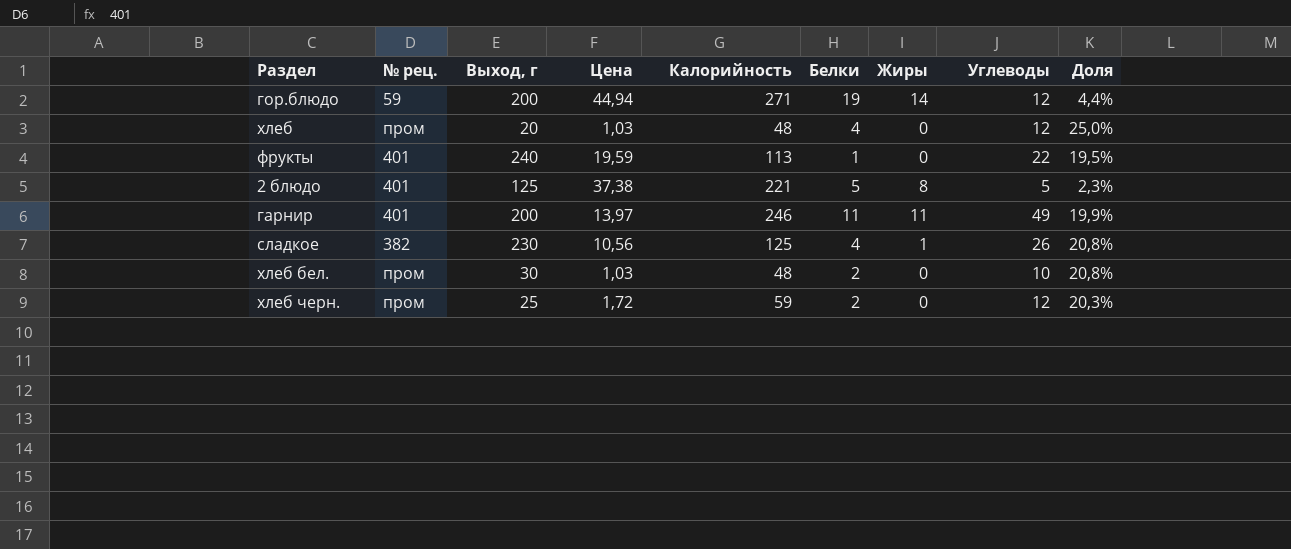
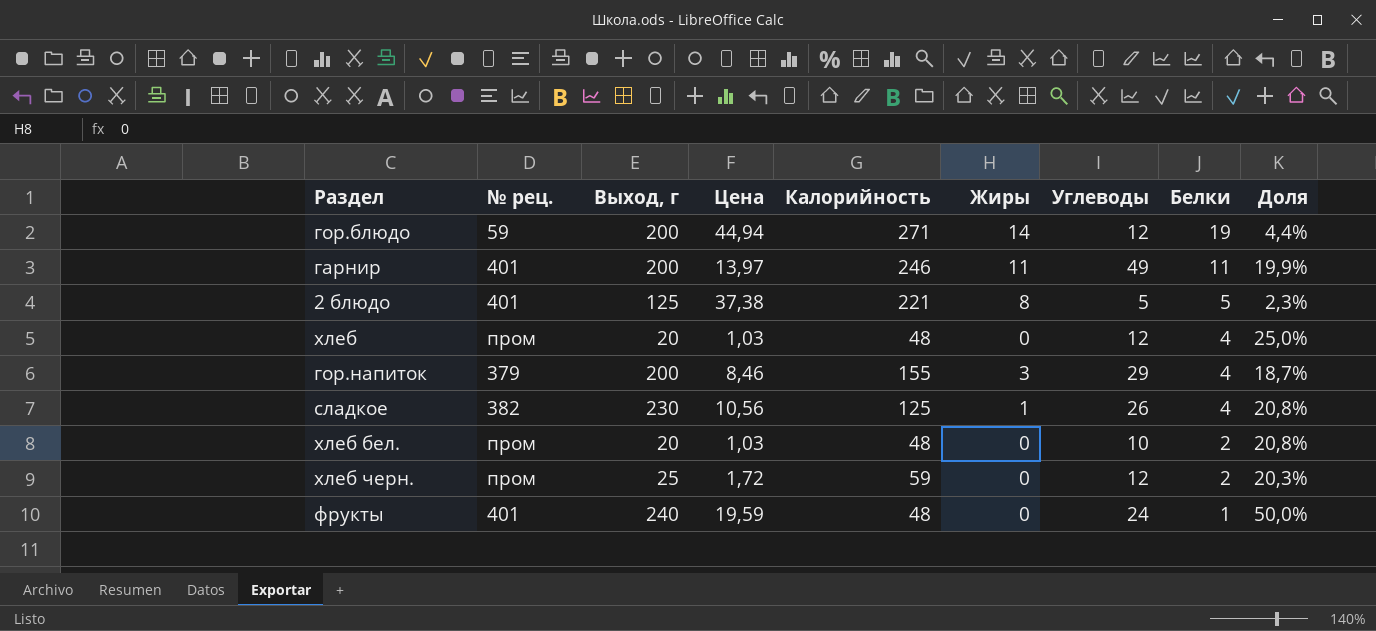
row order: none -> Белки descending
column Белки | position: 6 -> 8
row гор.напиток: none -> 379 | 200 | 8,46 | 155 | 3 | 29 | 4 | 18,7%
хлеб бел. | Выход, г: 30 -> 20
фрукты | Калорийность: 113 -> 48
фрукты | Углеводы: 22 -> 24
фрукты | Доля: 19,5% -> 50,0%

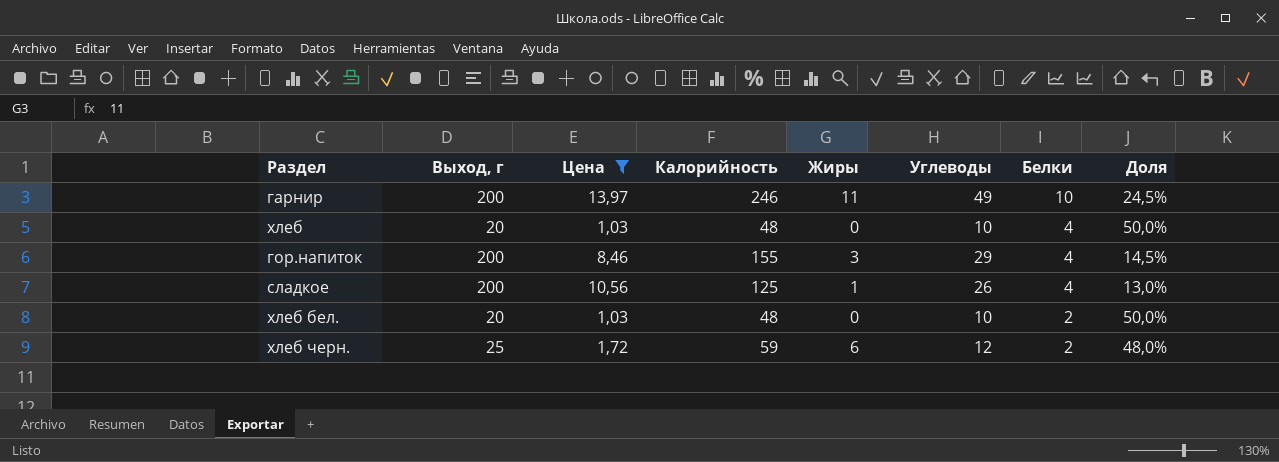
filter: none -> Цена <= 13,97
column № рец. | position: 2 -> none
column Доля | formula: [Углеводы] / [Калорийность] -> [Углеводы] / [Выход, г]
гарнир | Белки: 11 -> 10
хлеб | Углеводы: 12 -> 10
сладкое | Выход, г: 230 -> 200
хлеб черн. | Жиры: 0 -> 6

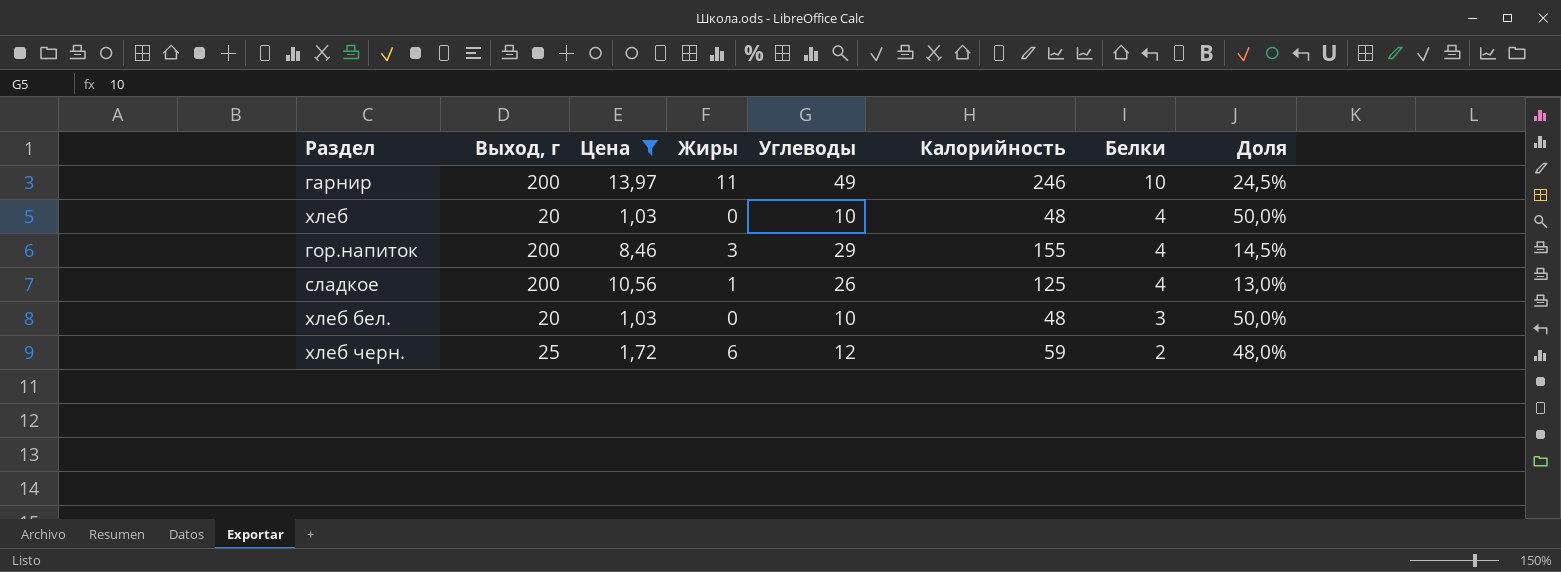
column Калорийность | position: 4 -> 6
хлеб бел. | Белки: 2 -> 3

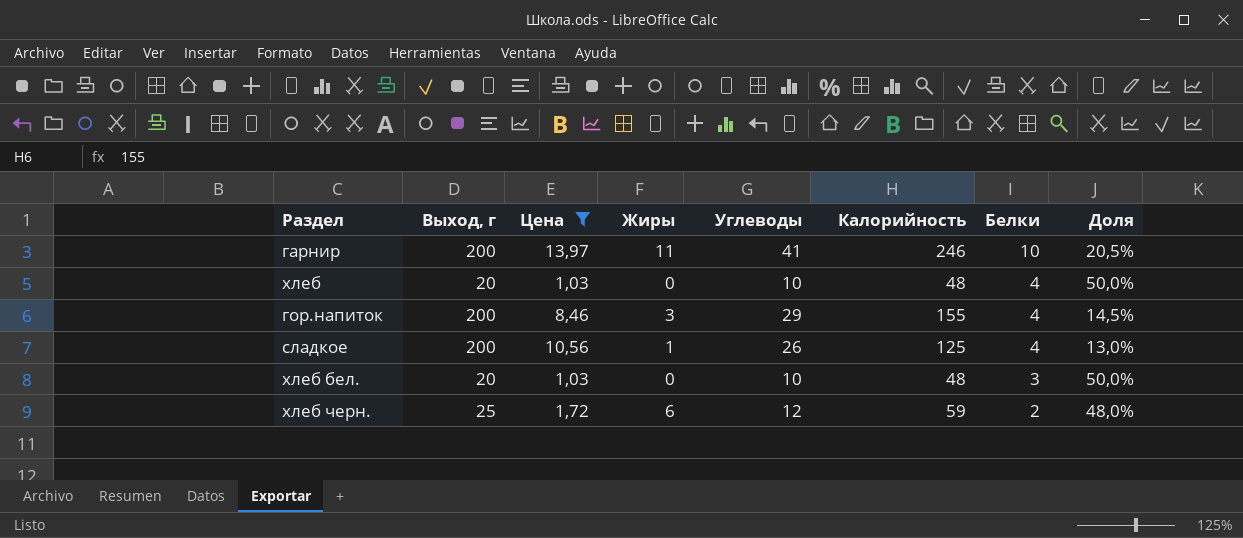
гарнир | Углеводы: 49 -> 41
гарнир | Доля: 24,5% -> 20,5%

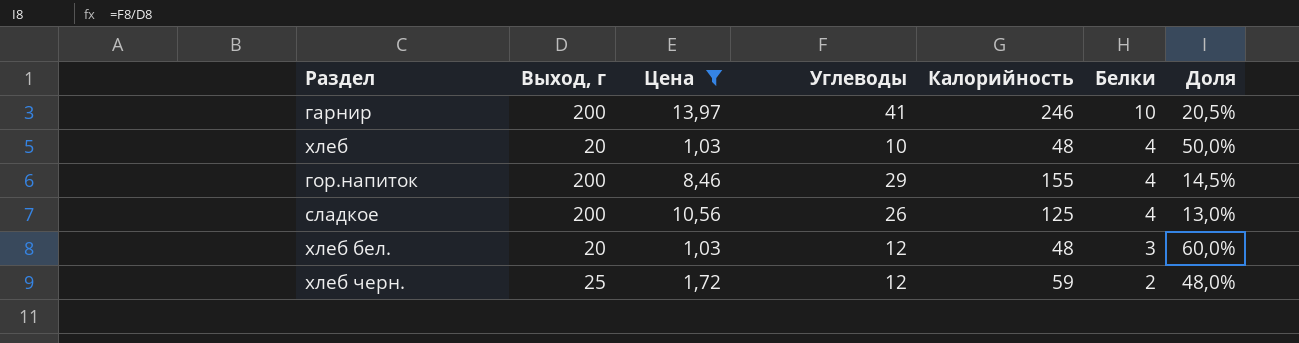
column Жиры | position: 4 -> none
хлеб бел. | Углеводы: 10 -> 12
хлеб бел. | Доля: 50,0% -> 60,0%

